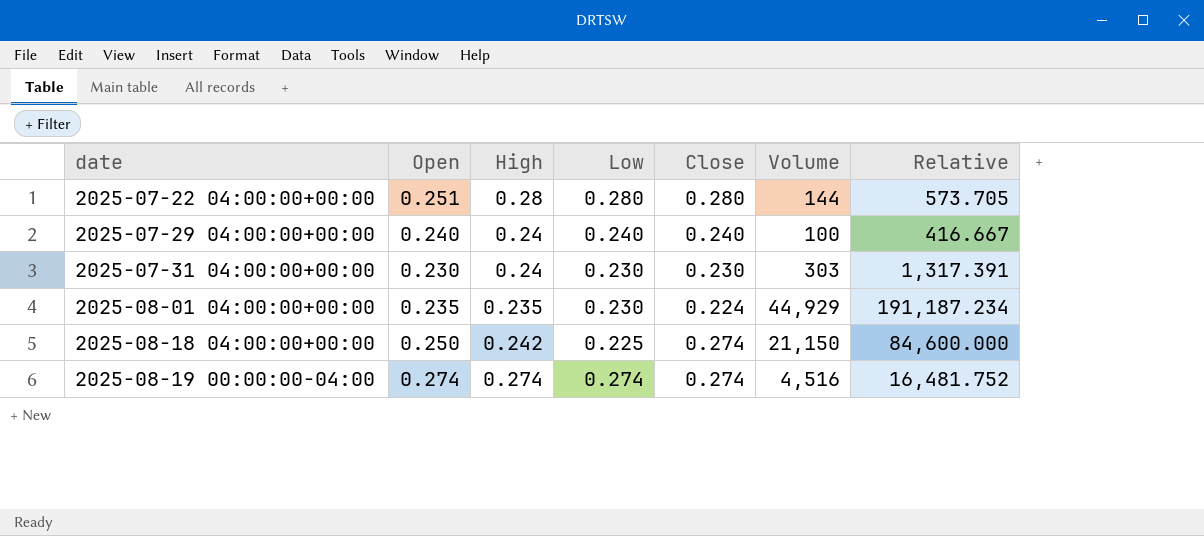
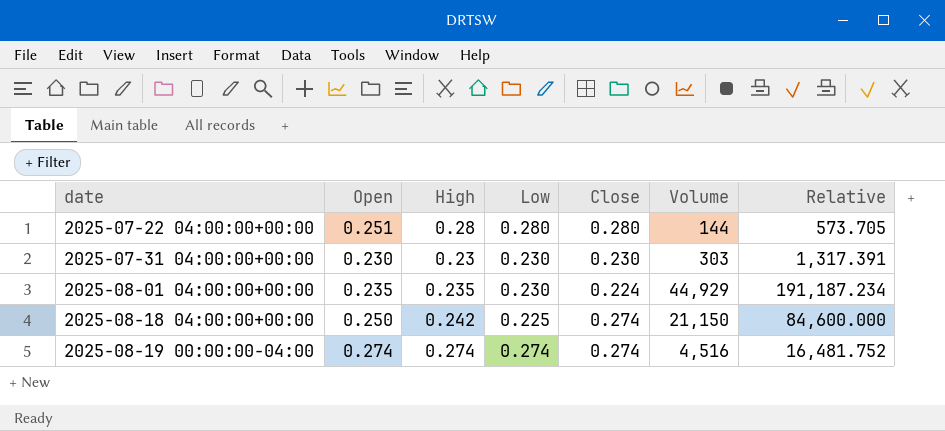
row 2025-07-29 04:00:00+00:00: 0.240 | 0.24 | 0.240 | 0.240 | 100 | 416.667 -> none
2025-07-31 04:00:00+00:00 | High: 0.24 -> 0.23

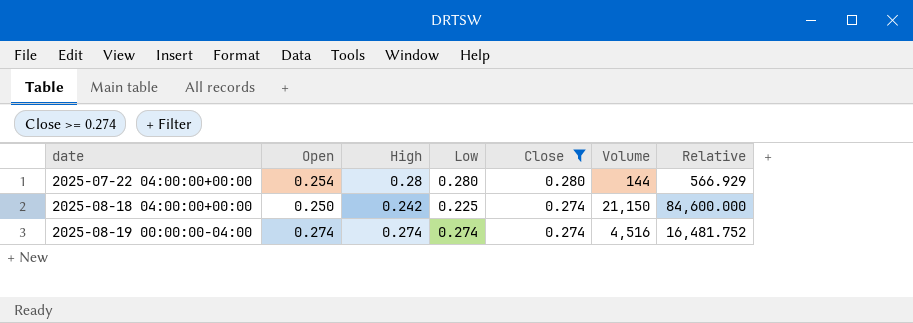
filter: none -> Close >= 0.274
2025-07-22 04:00:00+00:00 | Open: 0.251 -> 0.254
2025-07-22 04:00:00+00:00 | Relative: 573.705 -> 566.929

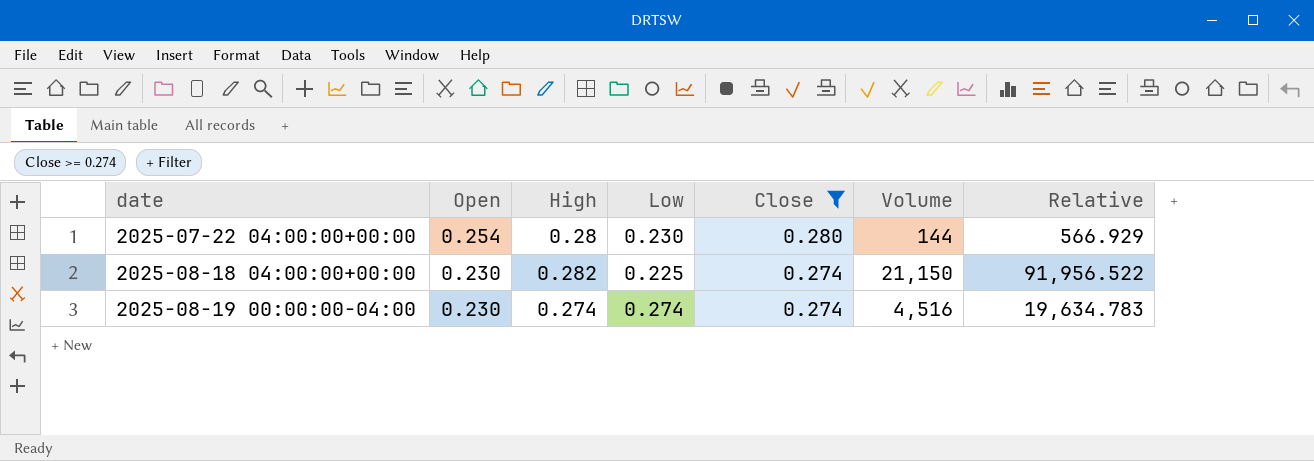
2025-07-22 04:00:00+00:00 | Low: 0.280 -> 0.230
2025-08-18 04:00:00+00:00 | Open: 0.250 -> 0.230
2025-08-18 04:00:00+00:00 | High: 0.242 -> 0.282
2025-08-18 04:00:00+00:00 | Relative: 84,600.000 -> 91,956.522
2025-08-19 00:00:00-04:00 | Open: 0.274 -> 0.230
2025-08-19 00:00:00-04:00 | Relative: 16,481.752 -> 19,634.783

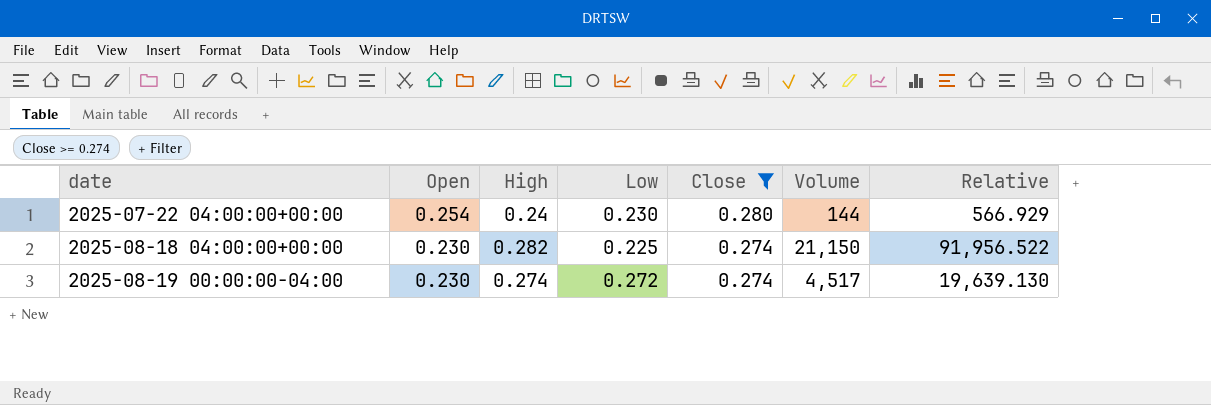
2025-07-22 04:00:00+00:00 | High: 0.28 -> 0.24
2025-08-19 00:00:00-04:00 | Low: 0.274 -> 0.272
2025-08-19 00:00:00-04:00 | Volume: 4,516 -> 4,517
2025-08-19 00:00:00-04:00 | Relative: 19,634.783 -> 19,639.130

